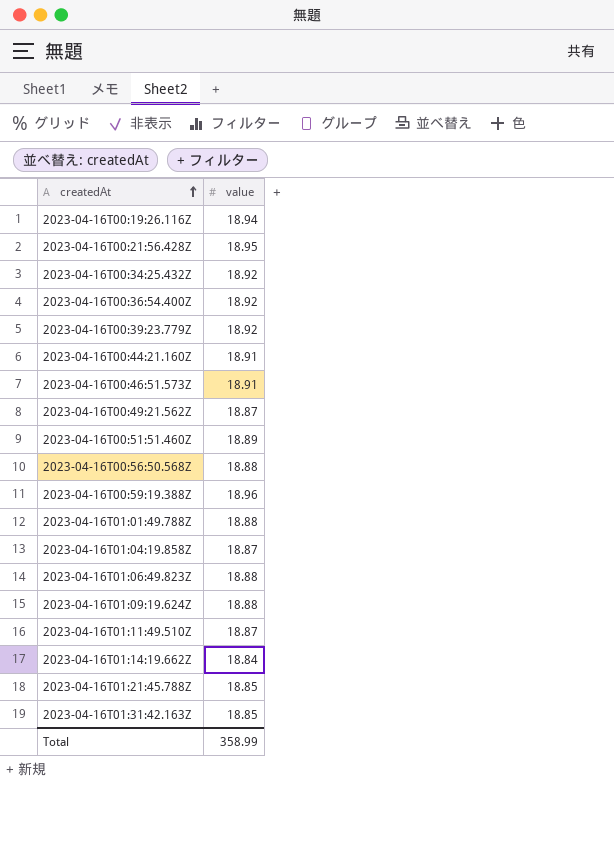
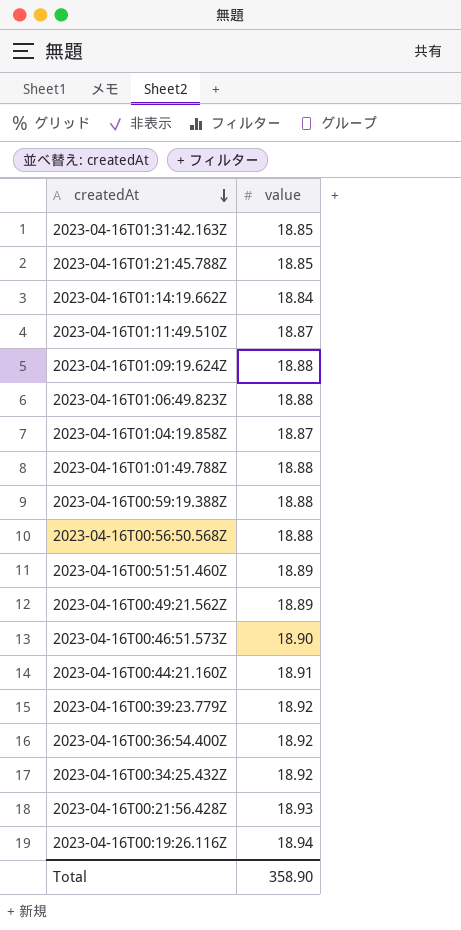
row order: createdAt ascending -> createdAt descending
2023-04-16T00:59:19.388Z | value: 18.96 -> 18.88
2023-04-16T00:49:21.562Z | value: 18.87 -> 18.89
2023-04-16T00:46:51.573Z | value: 18.91 -> 18.90
2023-04-16T00:21:56.428Z | value: 18.95 -> 18.93
Total | value: 358.99 -> 358.90

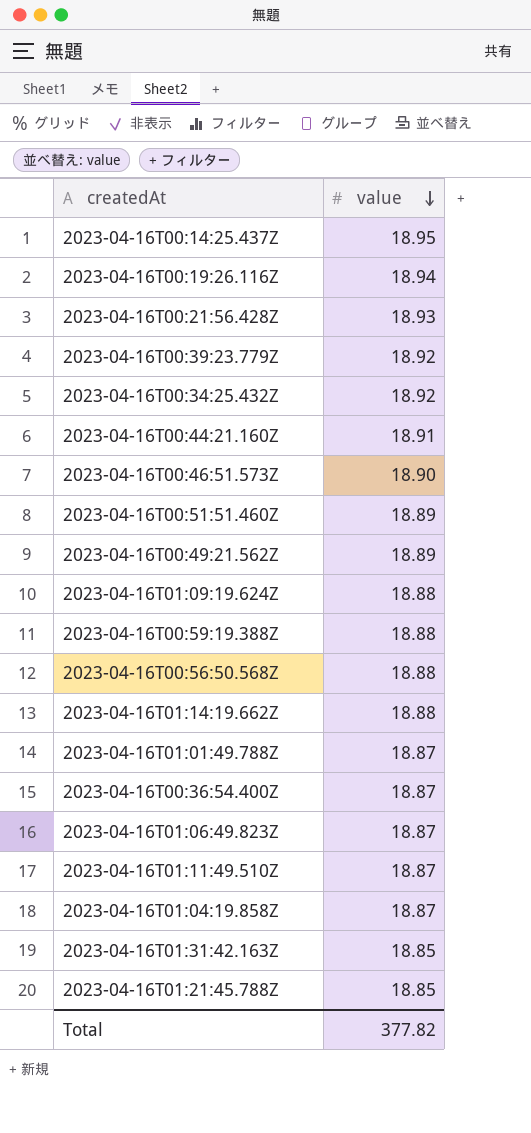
row order: createdAt descending -> value descending
row 2023-04-16T00:14:25.437Z: none -> 18.95
2023-04-16T01:14:19.662Z | value: 18.84 -> 18.88
2023-04-16T01:01:49.788Z | value: 18.88 -> 18.87
2023-04-16T00:36:54.400Z | value: 18.92 -> 18.87
2023-04-16T01:06:49.823Z | value: 18.88 -> 18.87
Total | value: 358.90 -> 377.82

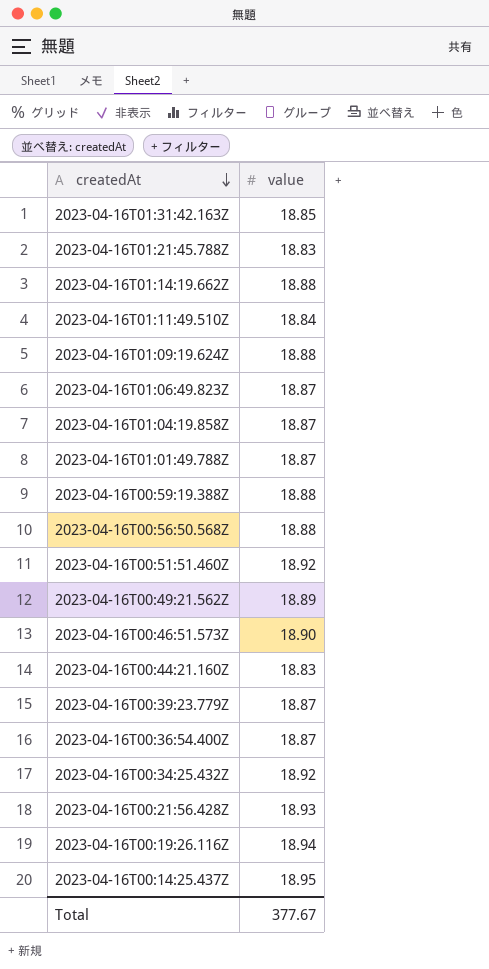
row order: value descending -> createdAt descending
2023-04-16T01:21:45.788Z | value: 18.85 -> 18.83
2023-04-16T01:11:49.510Z | value: 18.87 -> 18.84
2023-04-16T00:51:51.460Z | value: 18.89 -> 18.92
2023-04-16T00:44:21.160Z | value: 18.91 -> 18.83
2023-04-16T00:39:23.779Z | value: 18.92 -> 18.87
Total | value: 377.82 -> 377.67

